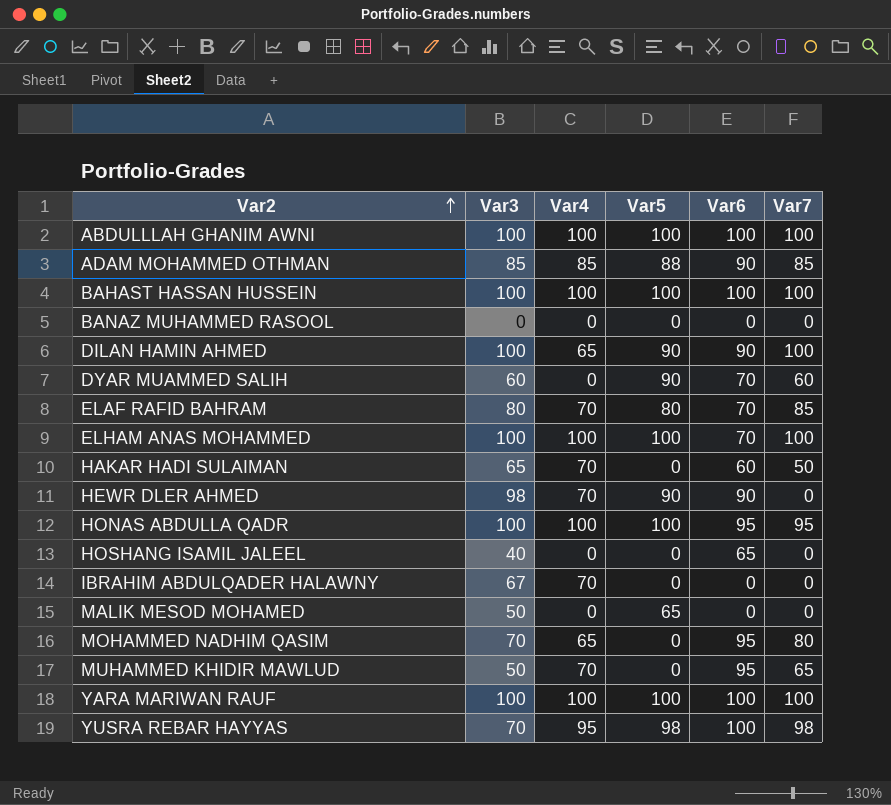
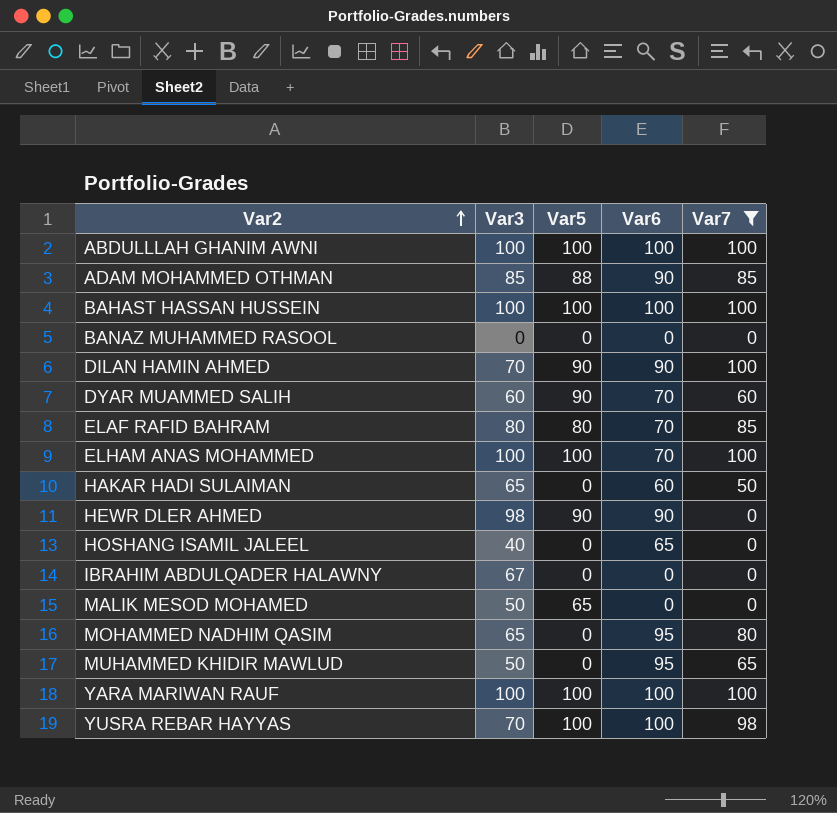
filter: none -> Var7 != 95
column Var4 | position: 3 -> none
DILAN HAMIN AHMED | Var3: 100 -> 70
MOHAMMED NADHIM QASIM | Var3: 70 -> 65
YUSRA REBAR HAYYAS | Var5: 98 -> 100

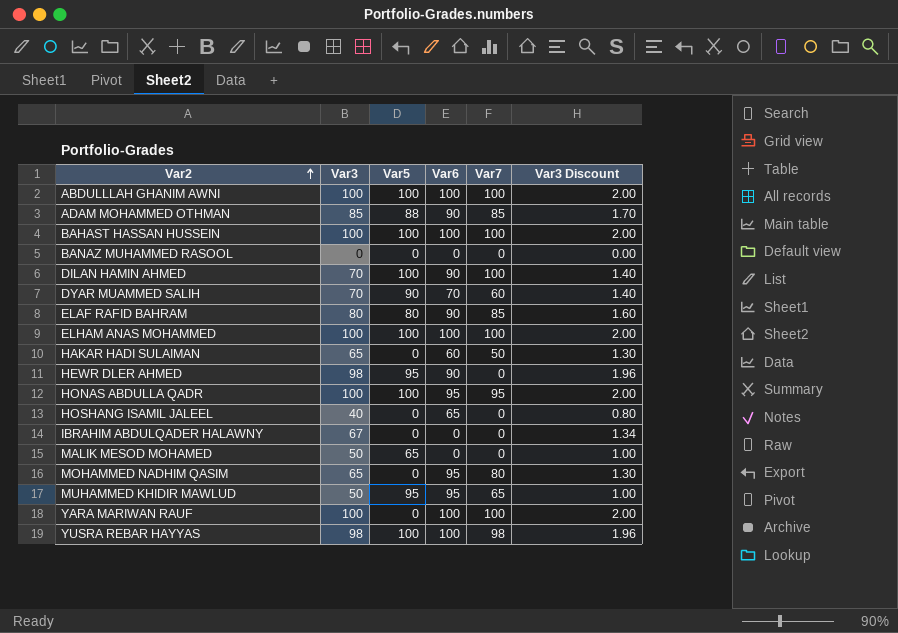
filter: Var7 != 95 -> none
column Var3 Discount | formula: none -> [Var3] * 0.02
DILAN HAMIN AHMED | Var5: 90 -> 100
DYAR MUAMMED SALIH | Var3: 60 -> 70
ELAF RAFID BAHRAM | Var6: 70 -> 90
ELHAM ANAS MOHAMMED | Var6: 70 -> 100
HEWR DLER AHMED | Var5: 90 -> 95
MUHAMMED KHIDIR MAWLUD | Var5: 0 -> 95
YARA MARIWAN RAUF | Var5: 100 -> 0
YUSRA REBAR HAYYAS | Var3: 70 -> 98

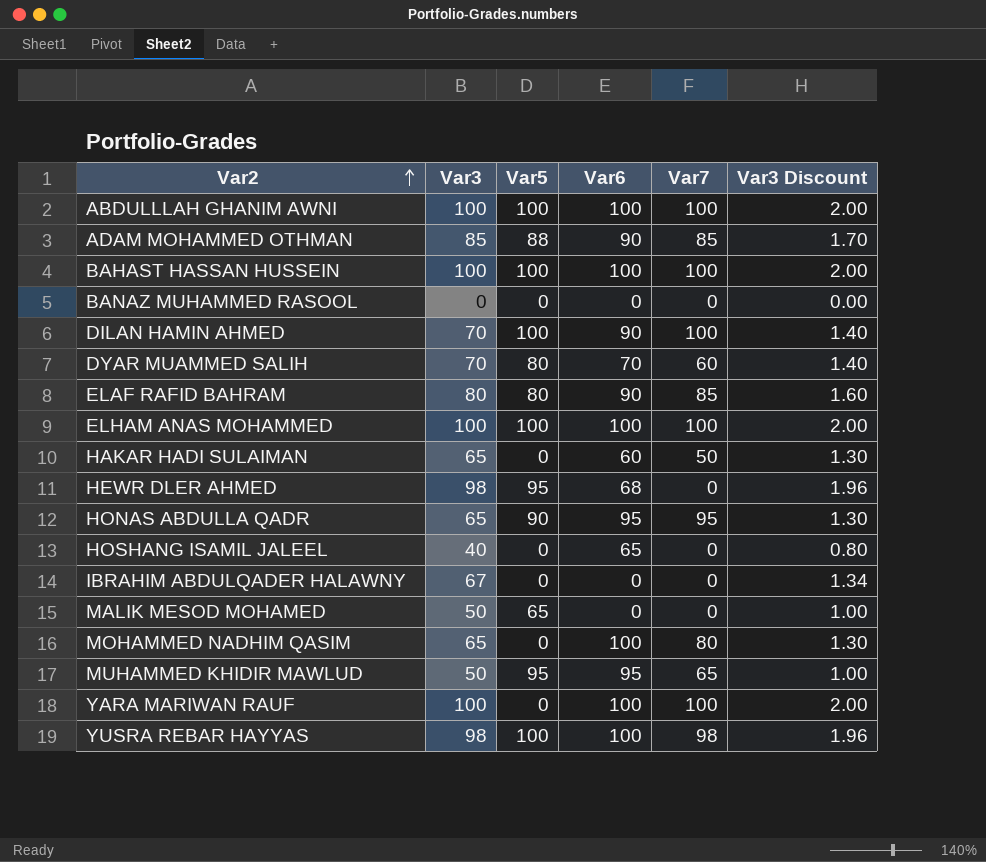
DYAR MUAMMED SALIH | Var5: 90 -> 80
HEWR DLER AHMED | Var6: 90 -> 68
HONAS ABDULLA QADR | Var3: 100 -> 65
HONAS ABDULLA QADR | Var5: 100 -> 90
HONAS ABDULLA QADR | Var3 Discount: 2.00 -> 1.30
MOHAMMED NADHIM QASIM | Var6: 95 -> 100

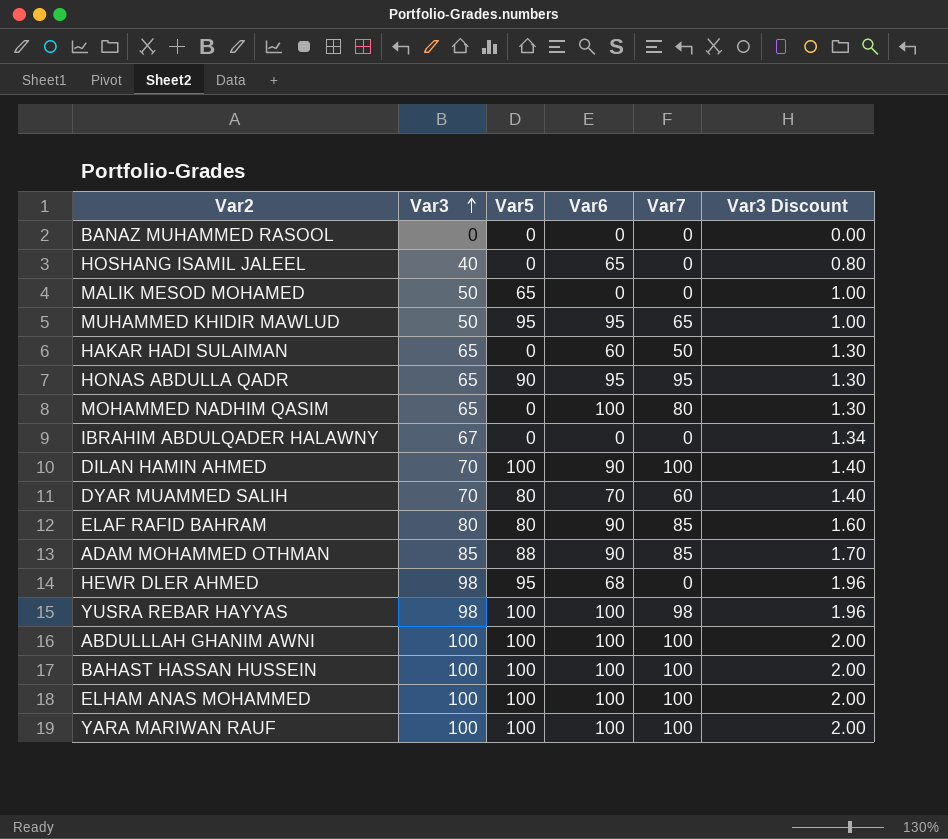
row order: Var2 ascending -> Var3 ascending
YARA MARIWAN RAUF | Var5: 0 -> 100

